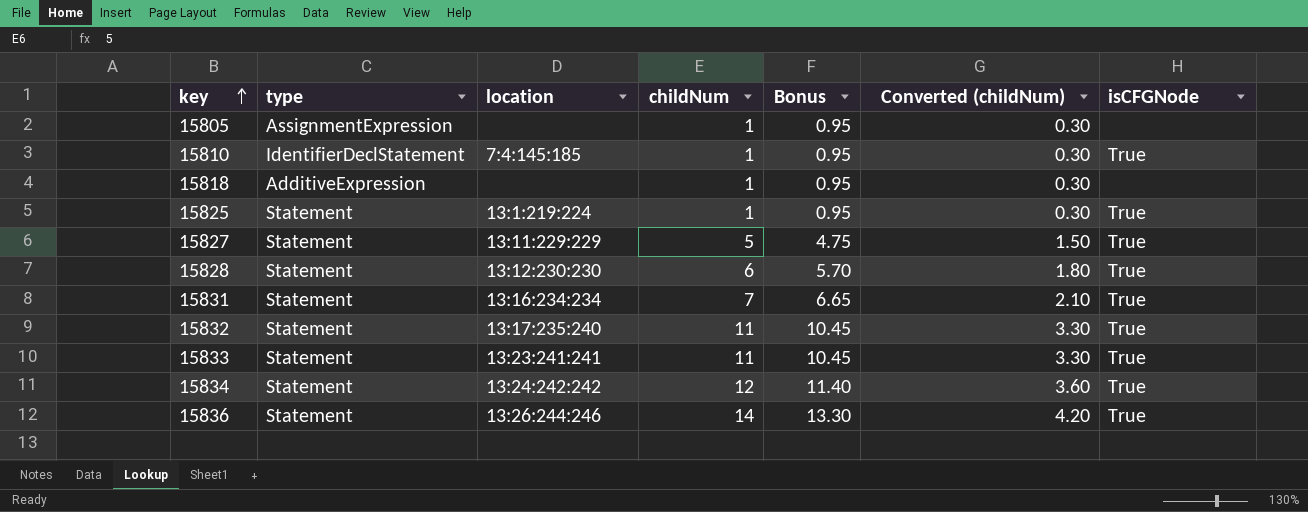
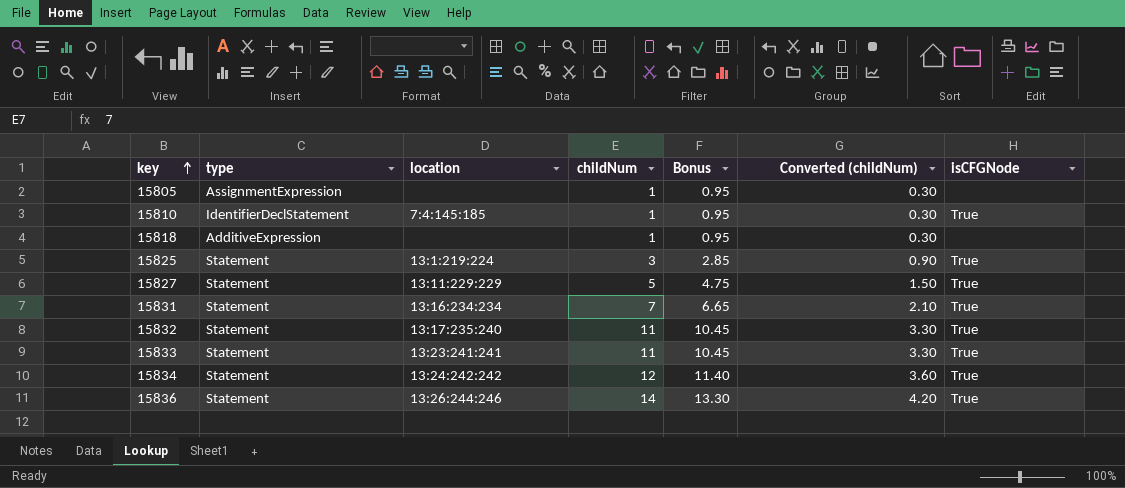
row 15828: Statement | 13:12:230:230 | 6 | 5.70 | 1.80 | True -> none
15825 | childNum: 1 -> 3
15825 | Bonus: 0.95 -> 2.85
15825 | Converted (childNum): 0.30 -> 0.90

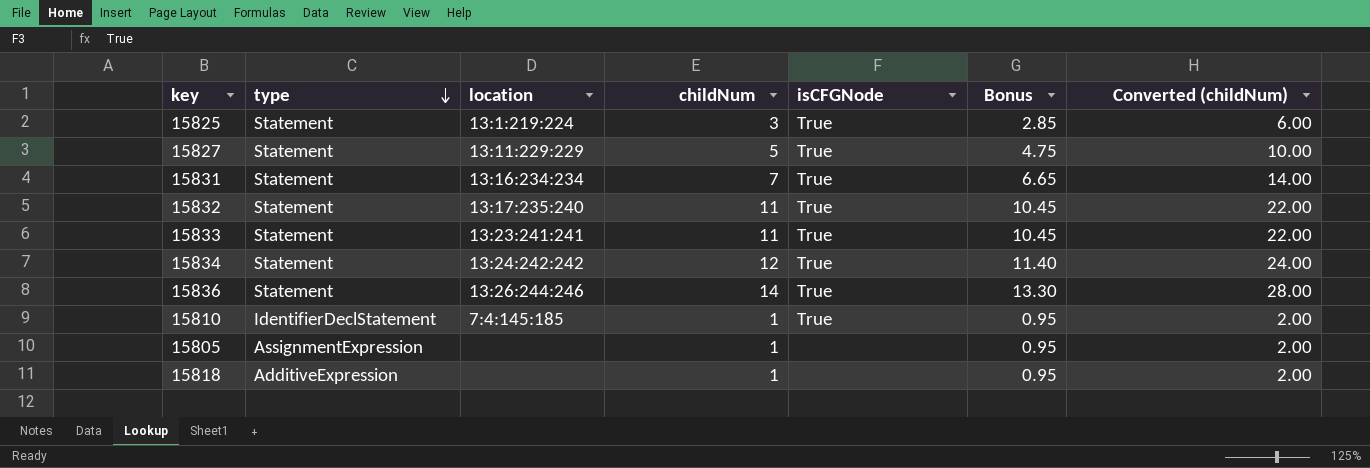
row order: key ascending -> type descending
column isCFGNode | position: 7 -> 5
column Converted (childNum) | formula: [childNum] * 0.3 -> [childNum] * 2

